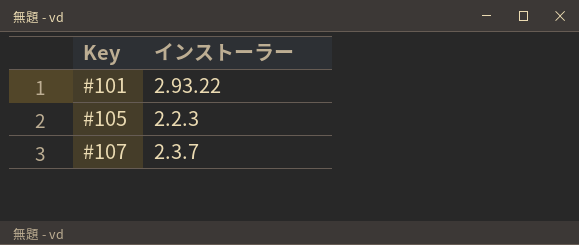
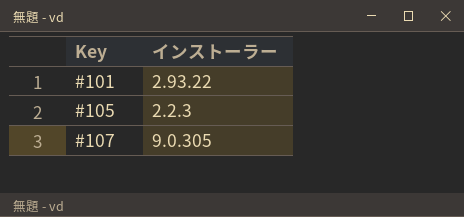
#107 | インストーラー: 2.3.7 -> 9.0.305

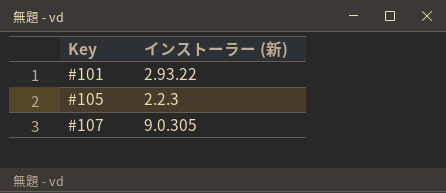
column name: インストーラー -> インストーラー (新)

